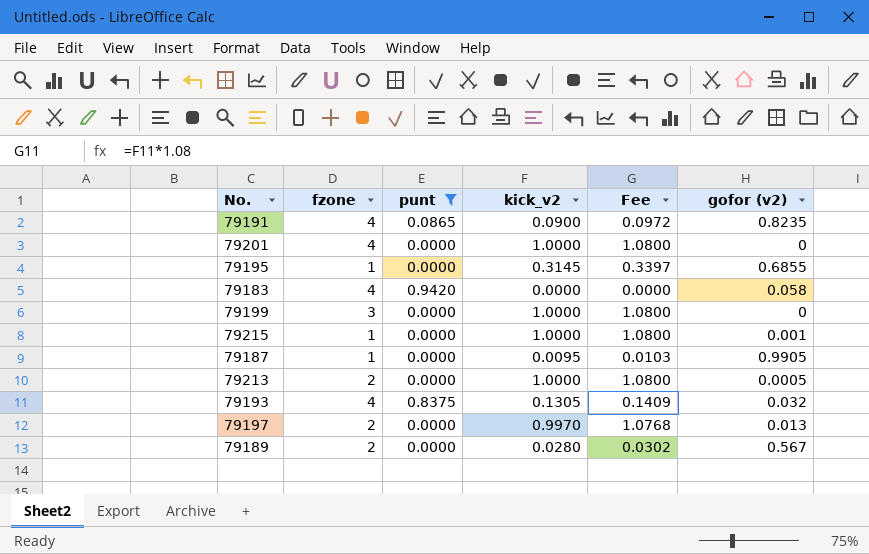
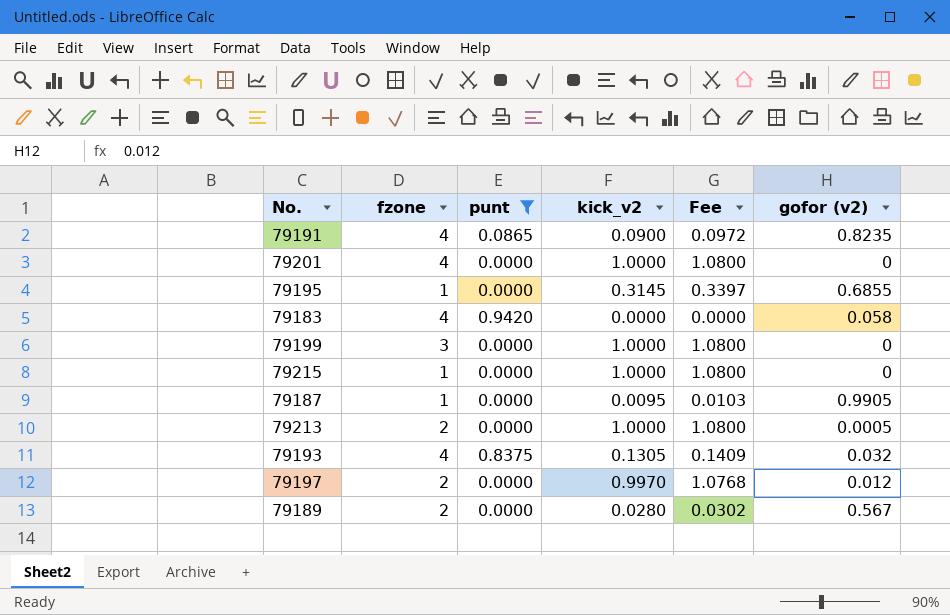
79215 | gofor (v2): 0.001 -> 0
79197 | gofor (v2): 0.013 -> 0.012

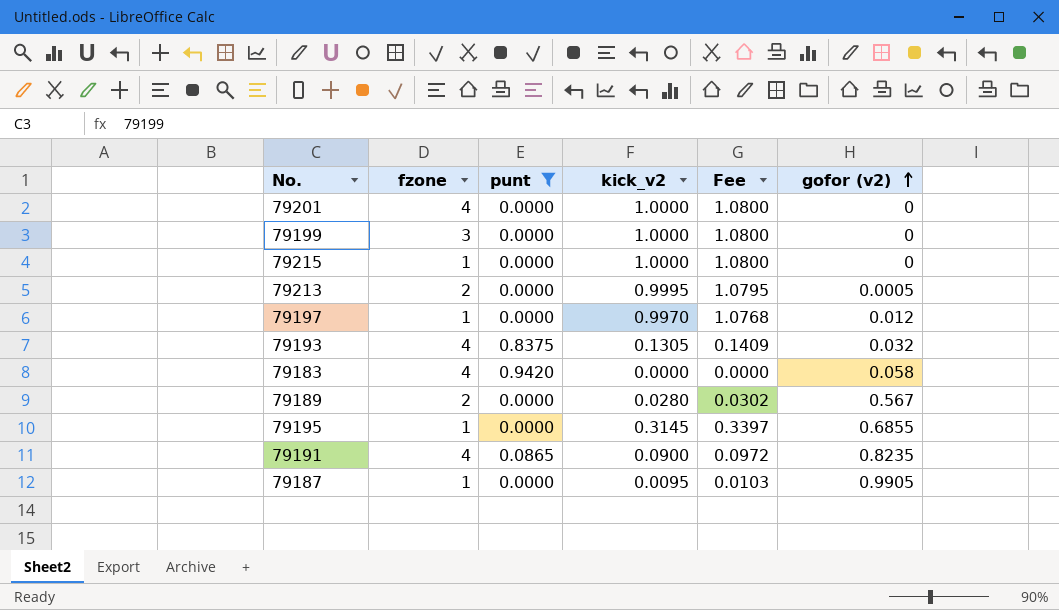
row order: none -> gofor (v2) ascending
79213 | kick_v2: 1.0000 -> 0.9995
79213 | Fee: 1.0800 -> 1.0795
79197 | fzone: 2 -> 1

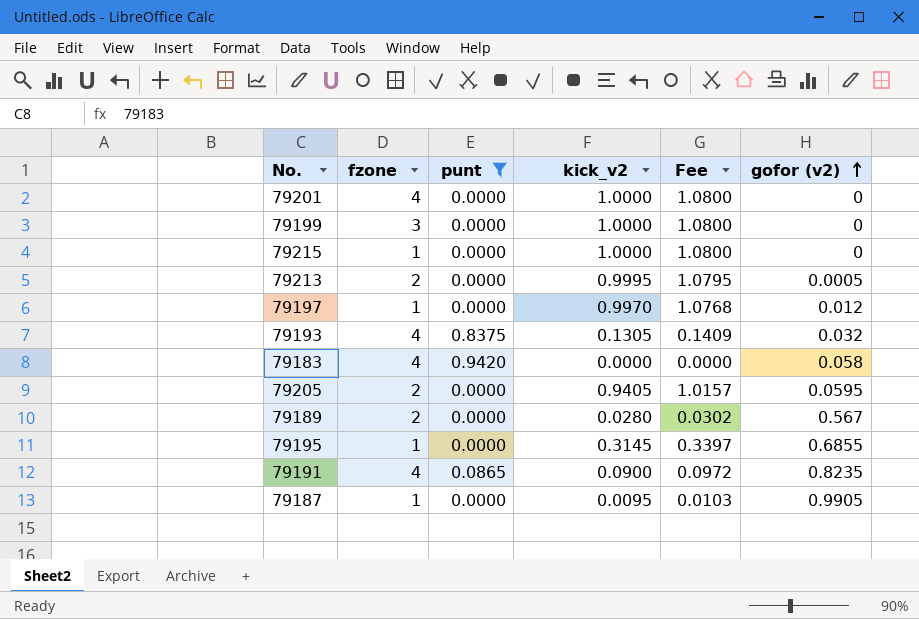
row 79205: none -> 2 | 0.0000 | 0.9405 | 1.0157 | 0.0595

